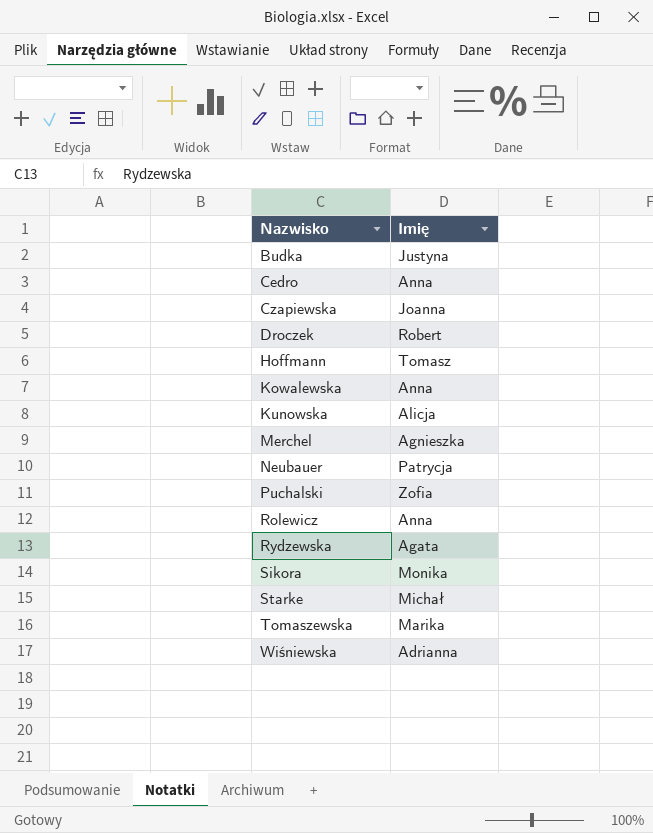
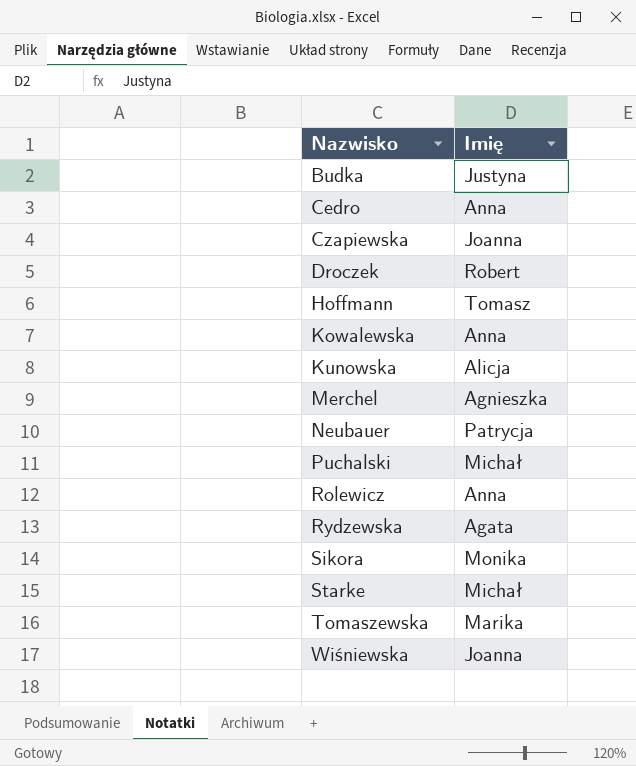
Puchalski | Imię: Zofia -> Michał
Wiśniewska | Imię: Adrianna -> Joanna

